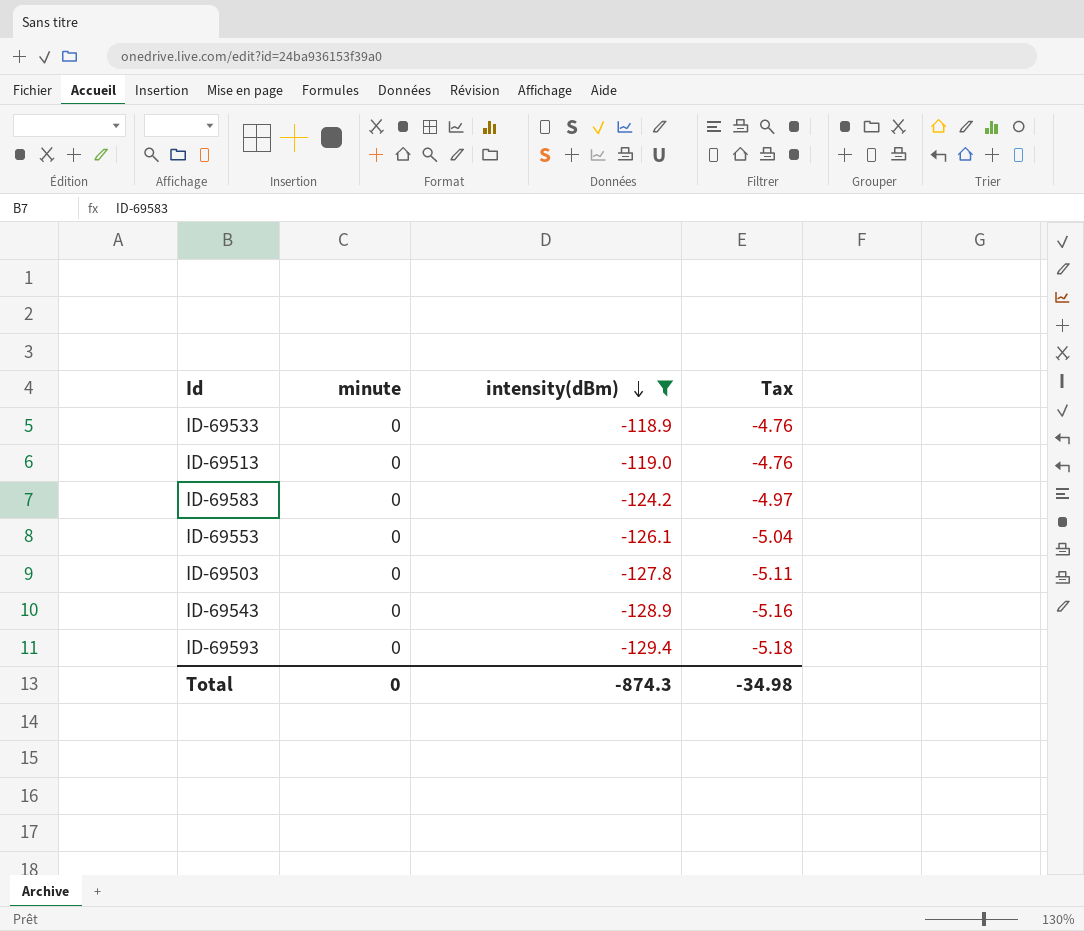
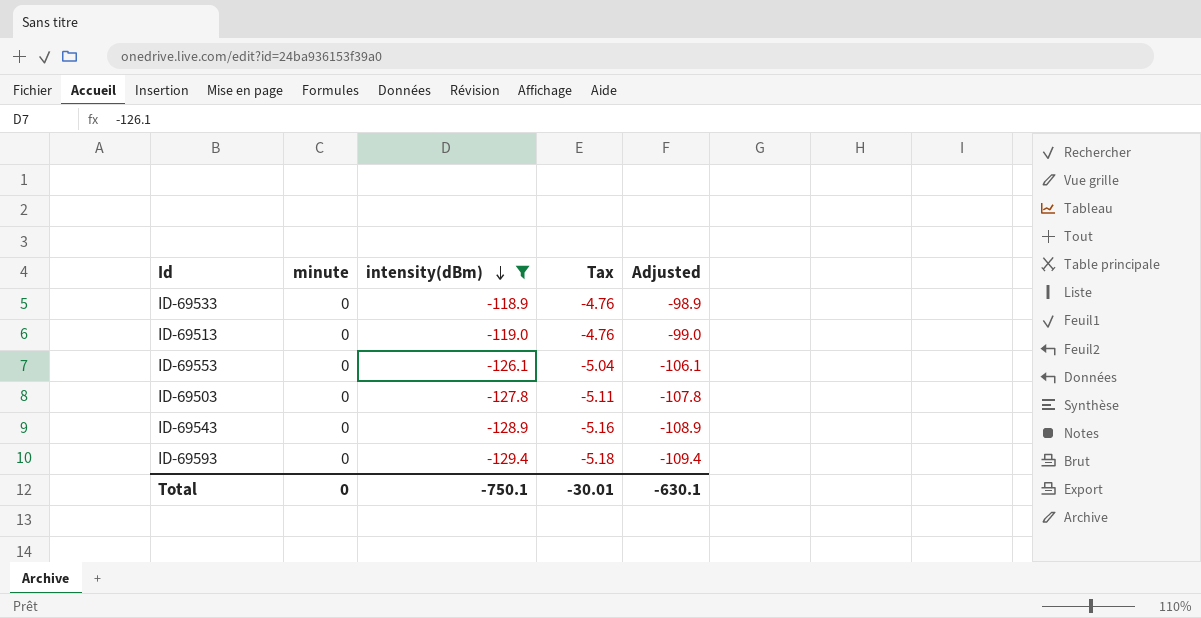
column Adjusted | formula: none -> [intensity(dBm)] + 20
row ID-69583: 0 | -124.2 | -4.97 -> none
Total | intensity(dBm): -874.3 -> -750.1
Total | Tax: -34.98 -> -30.01

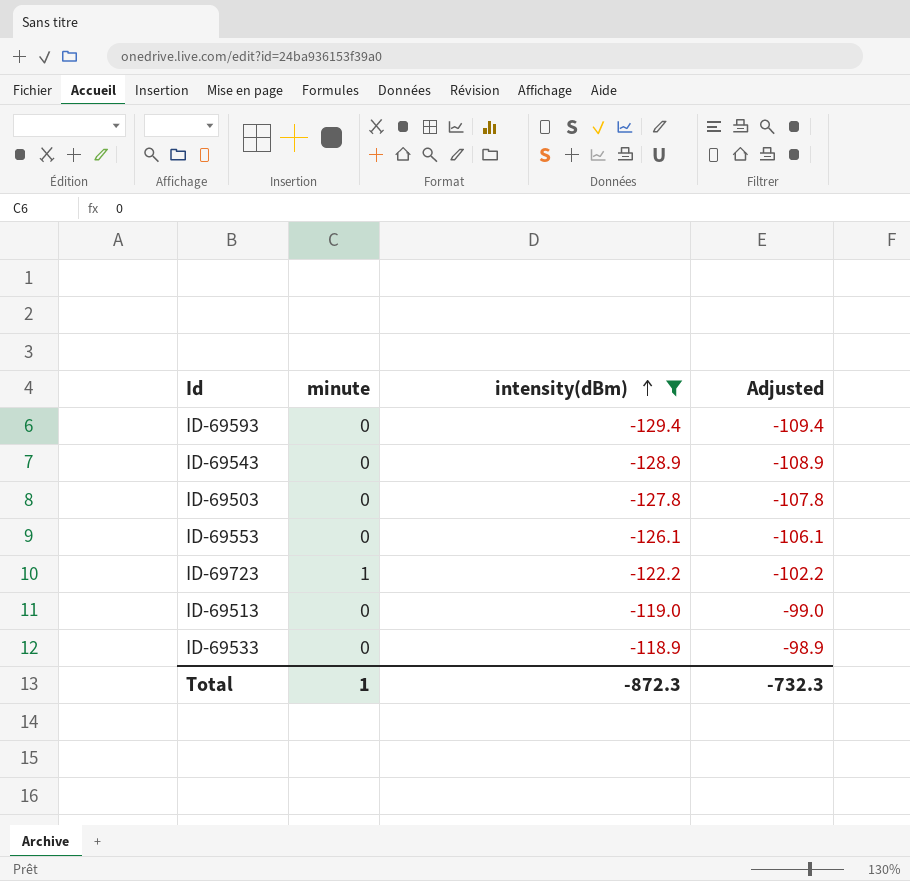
row order: intensity(dBm) descending -> intensity(dBm) ascending
column Tax | formula: [intensity(dBm)] * 0.04 -> none
row ID-69723: none -> 1 | -122.2 | -102.2
Total | minute: 0 -> 1
Total | intensity(dBm): -750.1 -> -872.3
Total | Adjusted: -630.1 -> -732.3

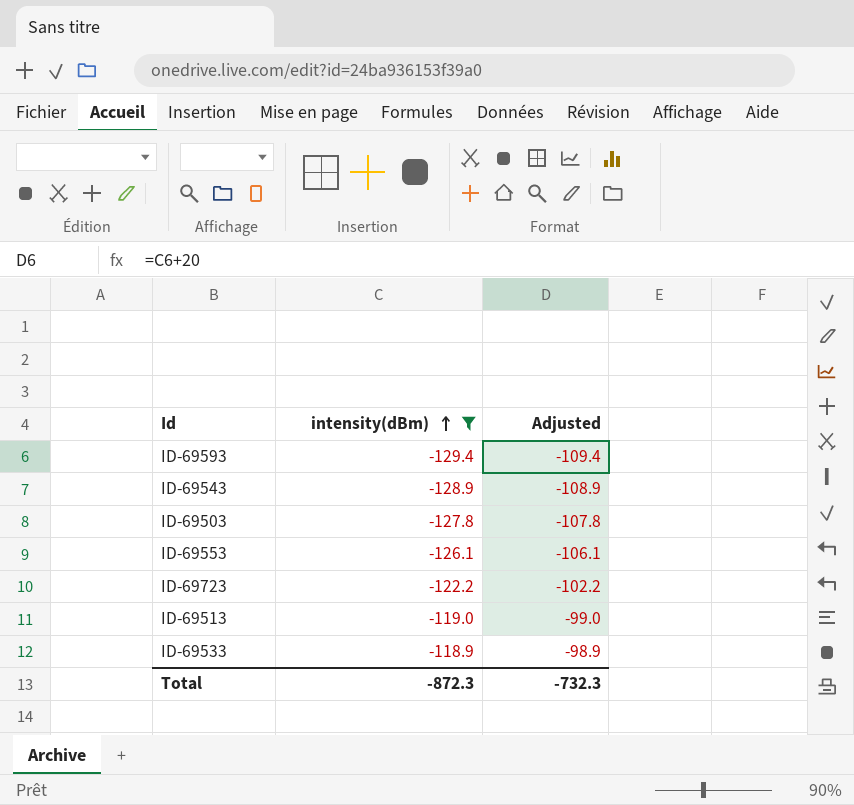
column minute | position: 2 -> none

